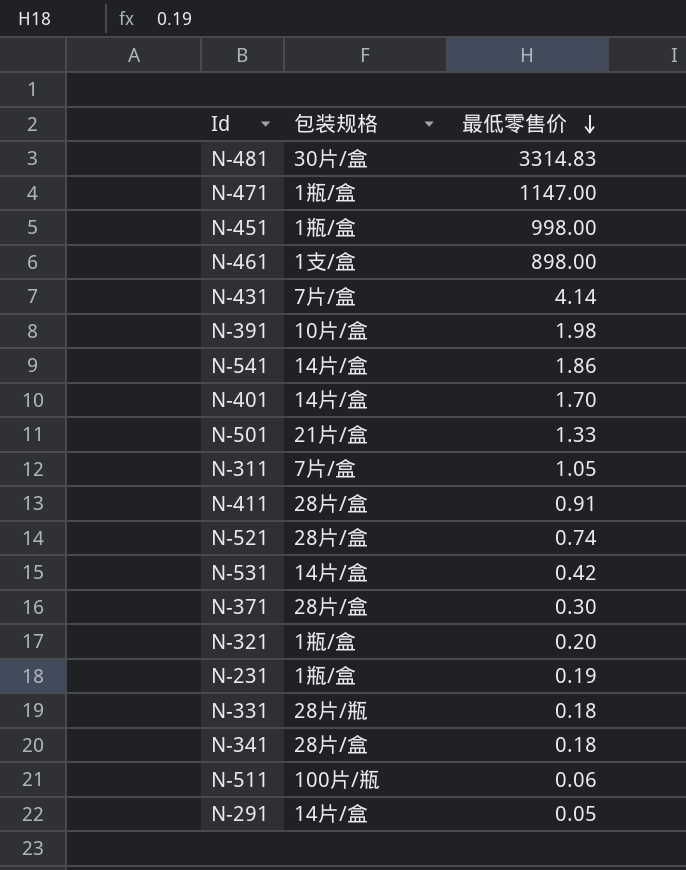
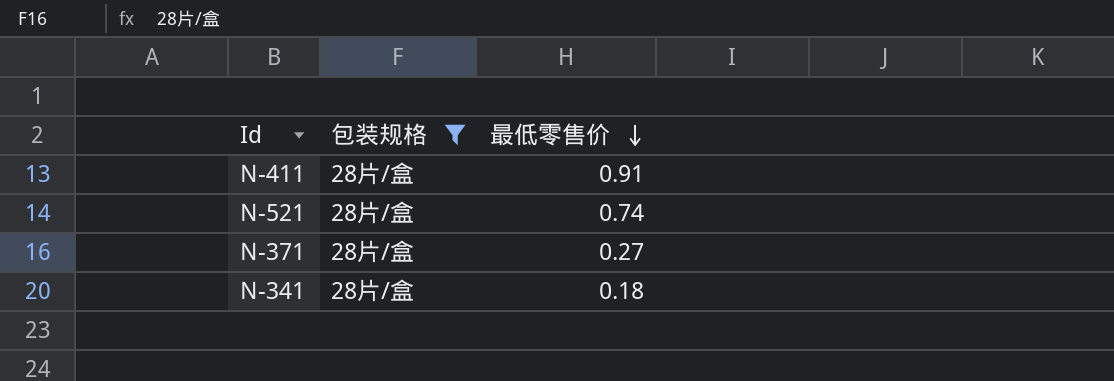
filter: none -> 包装规格 = 28片/盒
N-371 | 最低零售价: 0.30 -> 0.27

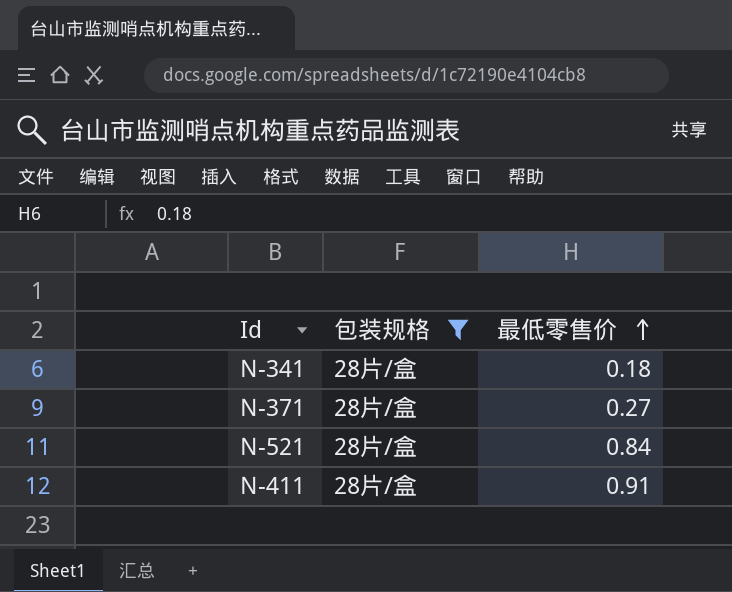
row order: 最低零售价 descending -> 最低零售价 ascending
N-521 | 最低零售价: 0.74 -> 0.84

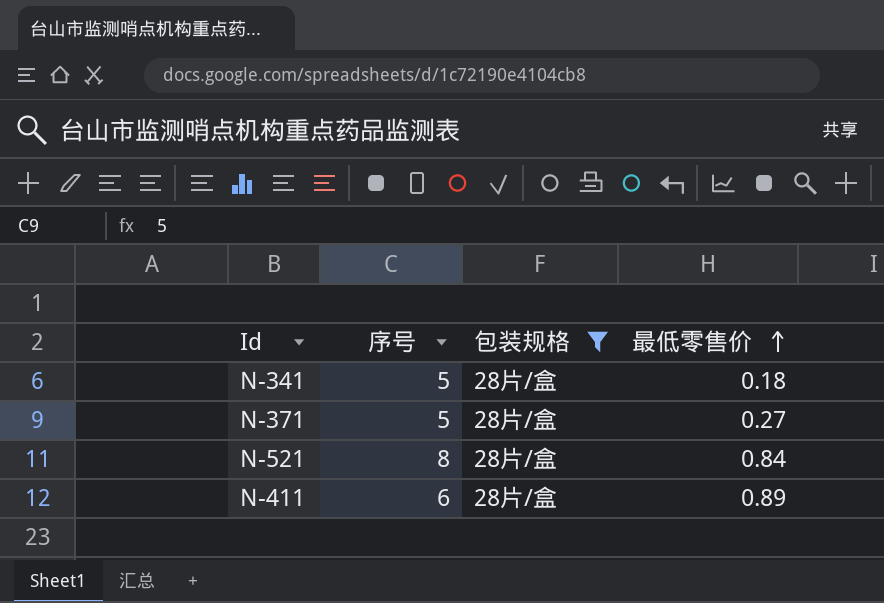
column 序号 | position: none -> 2
N-411 | 最低零售价: 0.91 -> 0.89

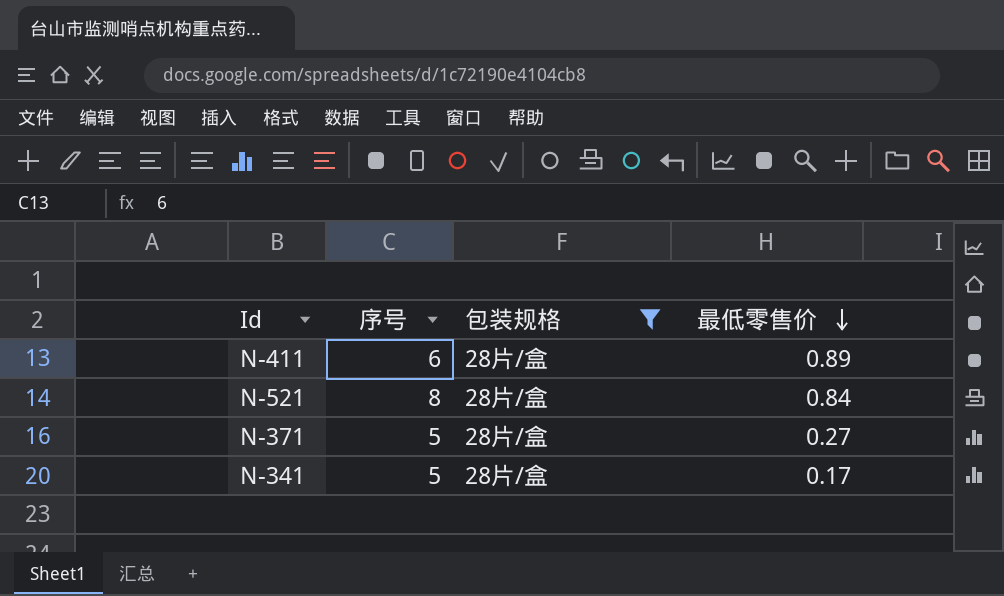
row order: 最低零售价 ascending -> 最低零售价 descending
N-341 | 最低零售价: 0.18 -> 0.17

